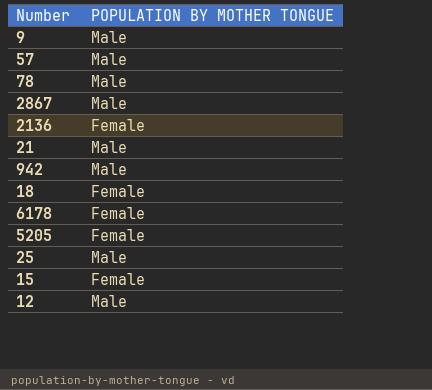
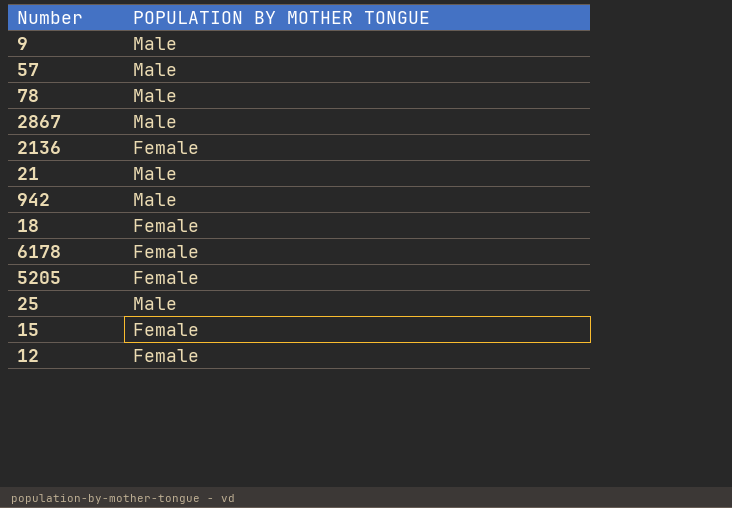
12 | POPULATION BY MOTHER TONGUE: Male -> Female

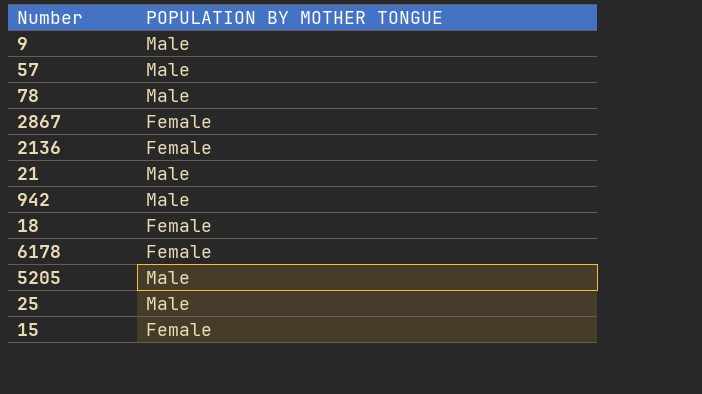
row 12: Female -> none
2867 | POPULATION BY MOTHER TONGUE: Male -> Female
5205 | POPULATION BY MOTHER TONGUE: Female -> Male

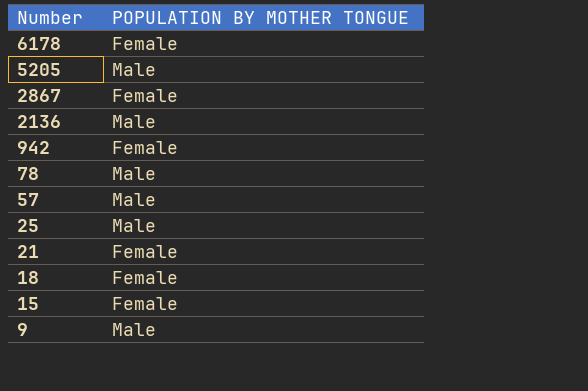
row order: none -> Number descending
2136 | POPULATION BY MOTHER TONGUE: Female -> Male
942 | POPULATION BY MOTHER TONGUE: Male -> Female
21 | POPULATION BY MOTHER TONGUE: Male -> Female

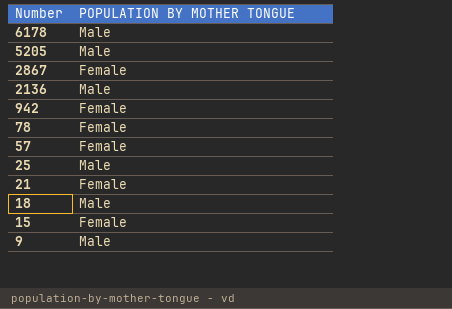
6178 | POPULATION BY MOTHER TONGUE: Female -> Male
78 | POPULATION BY MOTHER TONGUE: Male -> Female
57 | POPULATION BY MOTHER TONGUE: Male -> Female
18 | POPULATION BY MOTHER TONGUE: Female -> Male

